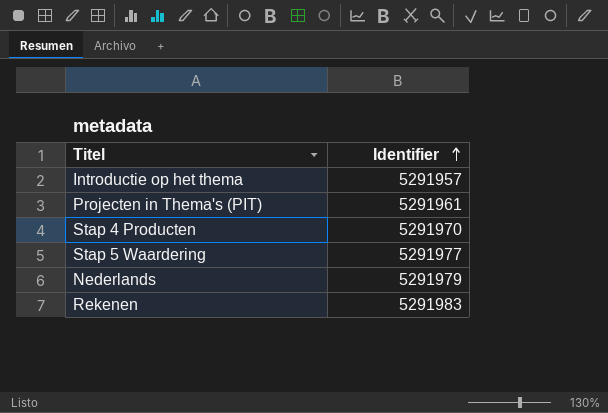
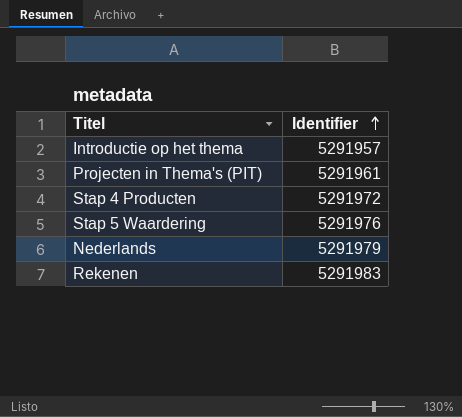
Stap 4 Producten | Identifier: 5291970 -> 5291972
Stap 5 Waardering | Identifier: 5291977 -> 5291976

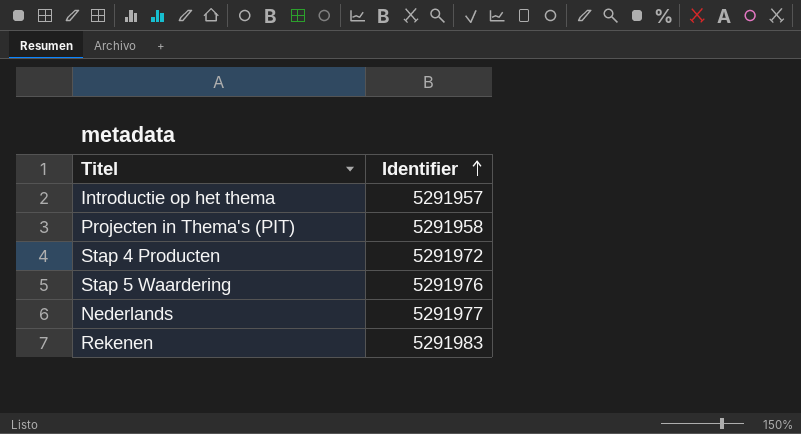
Projecten in Thema's (PIT) | Identifier: 5291961 -> 5291958
Nederlands | Identifier: 5291979 -> 5291977

